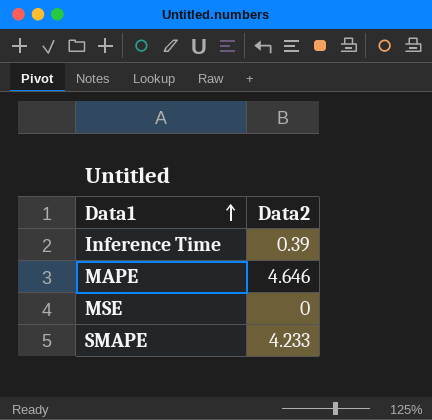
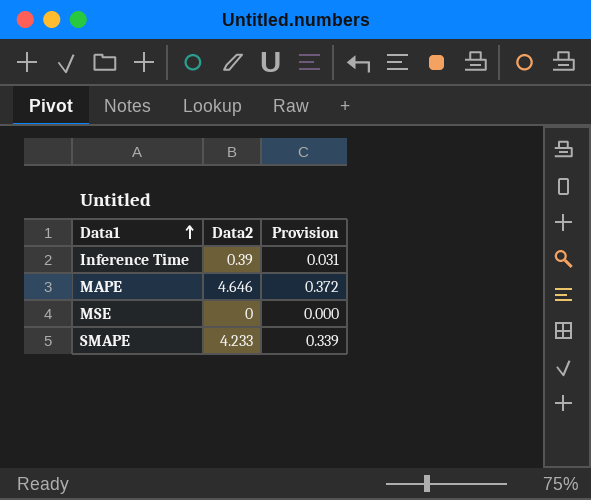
column Provision | formula: none -> [Data2] * 0.08

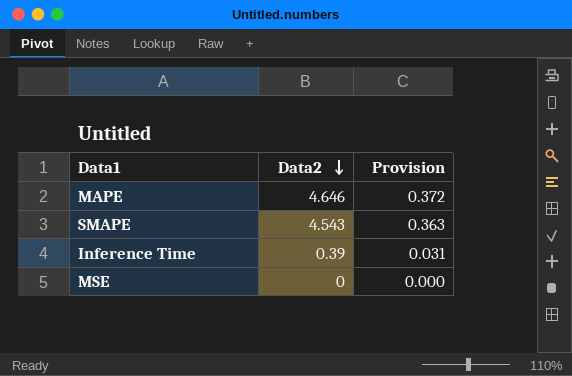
row order: Data1 ascending -> Data2 descending
SMAPE | Data2: 4.233 -> 4.543
SMAPE | Provision: 0.339 -> 0.363

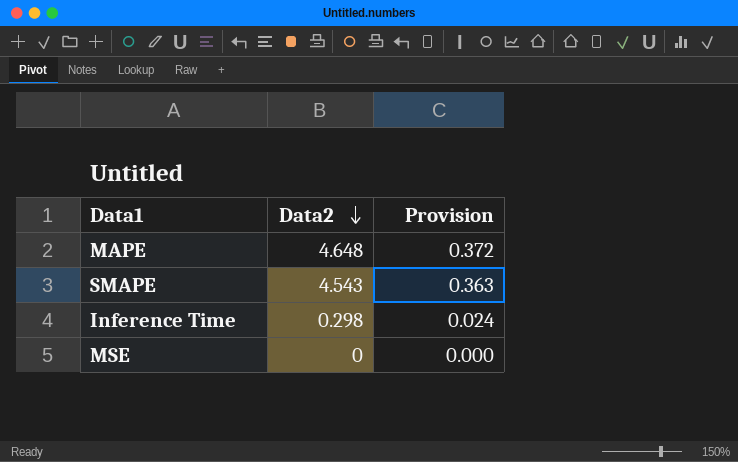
MAPE | Data2: 4.646 -> 4.648
Inference Time | Data2: 0.39 -> 0.298
Inference Time | Provision: 0.031 -> 0.024

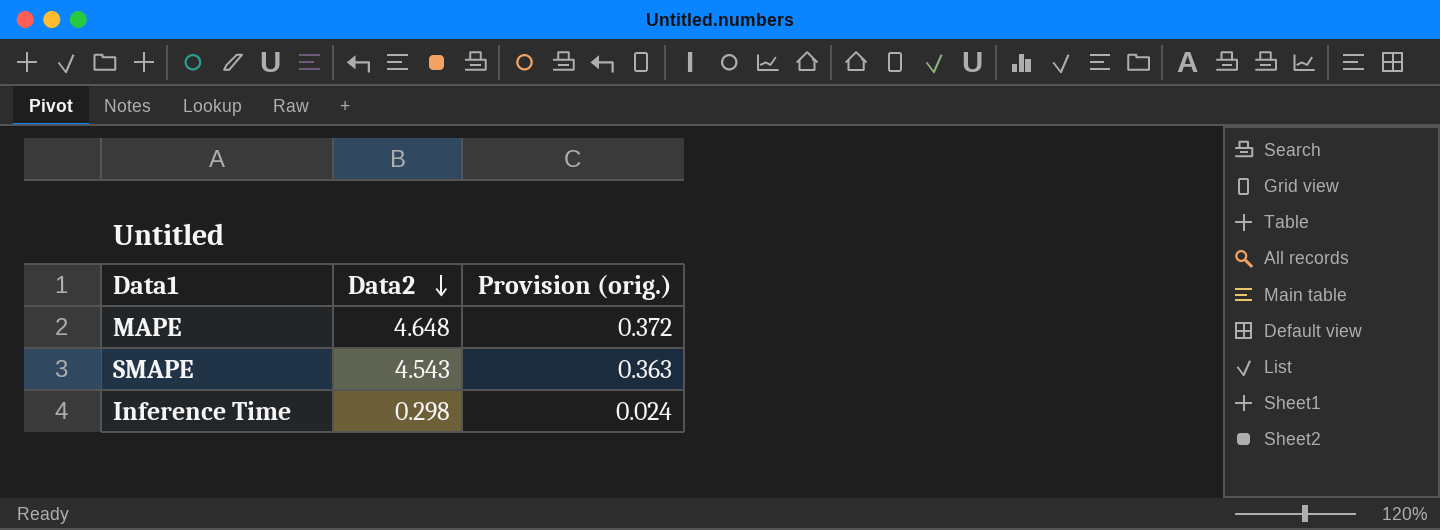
column name: Provision -> Provision (orig.)
row MSE: 0 | 0.000 -> none

